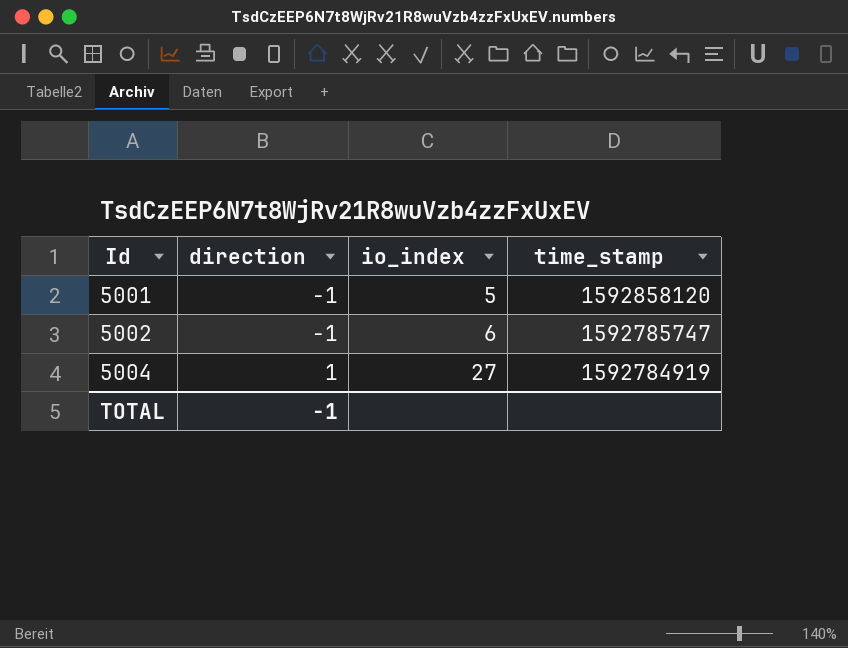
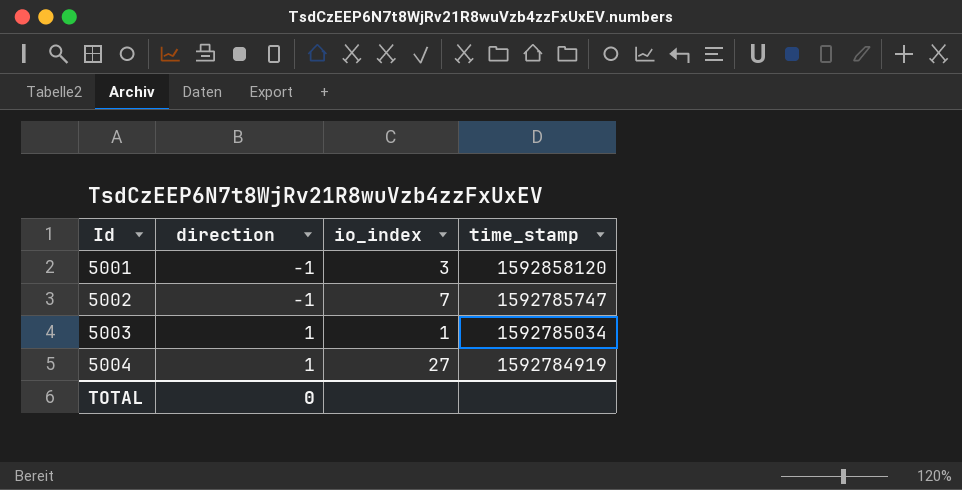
5001 | io_index: 5 -> 3
5002 | io_index: 6 -> 7
row 5003: none -> 1 | 1 | 1592785034
TOTAL | direction: -1 -> 0

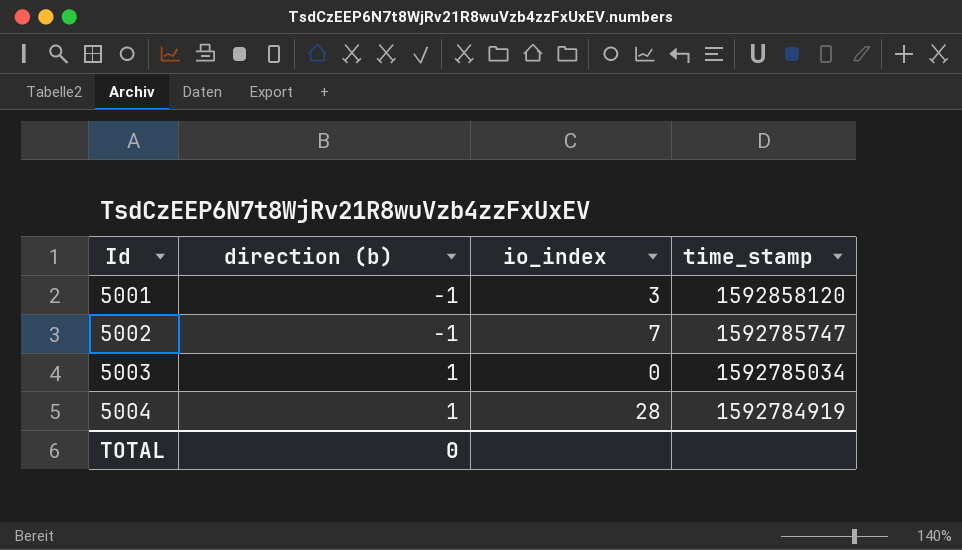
column name: direction -> direction (b)
5003 | io_index: 1 -> 0
5004 | io_index: 27 -> 28

